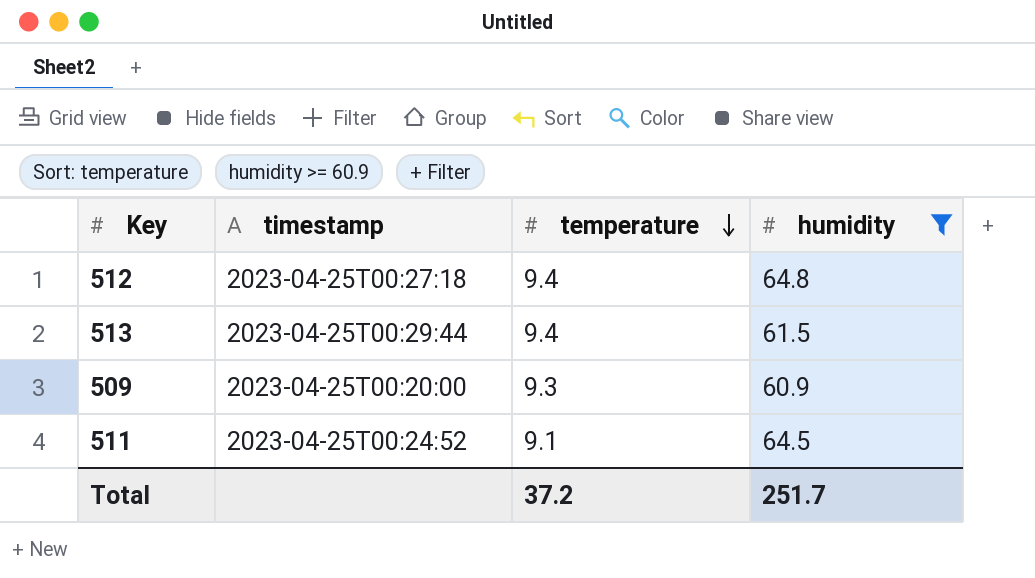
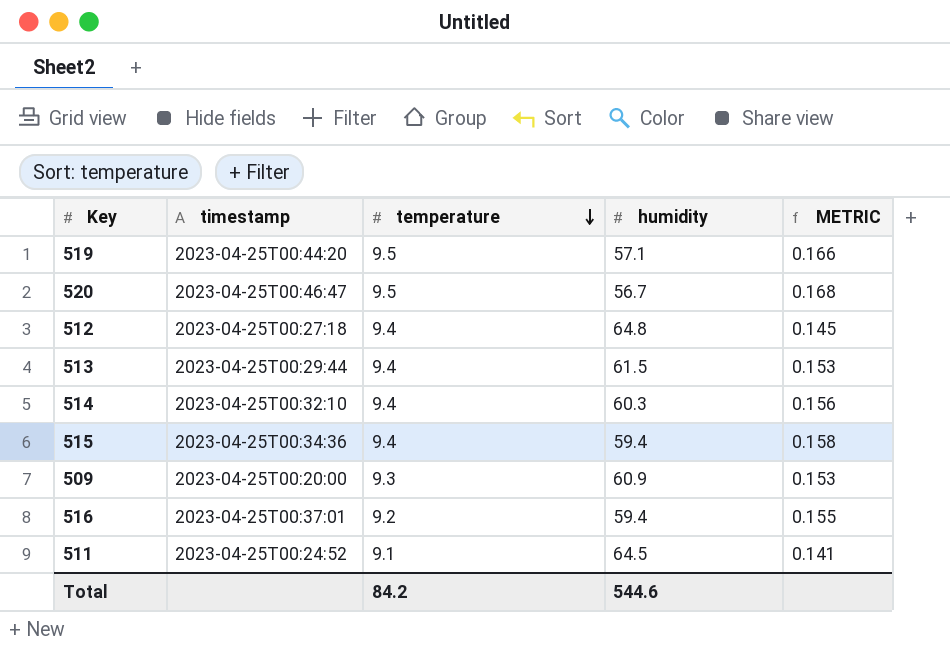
filter: humidity >= 60.9 -> none
column METRIC | formula: none -> [temperature] / [humidity]
Total | temperature: 37.2 -> 84.2
Total | humidity: 251.7 -> 544.6

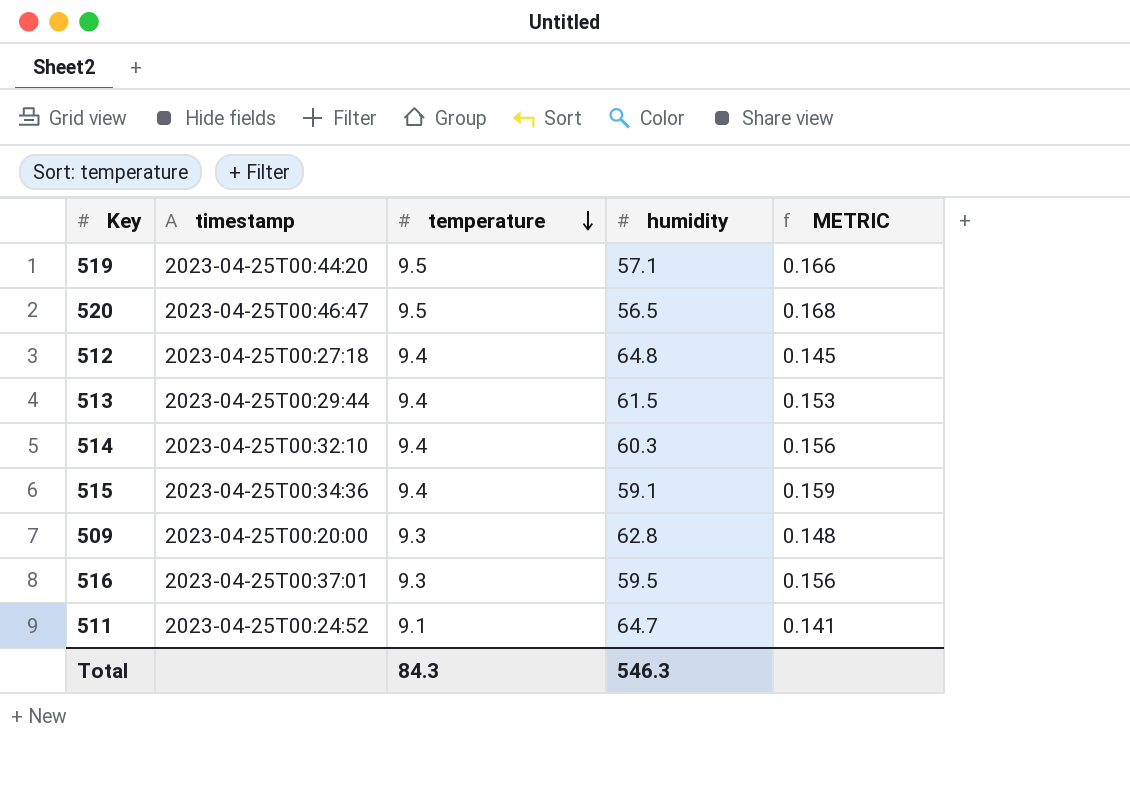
520 | humidity: 56.7 -> 56.5
515 | humidity: 59.4 -> 59.1
515 | METRIC: 0.158 -> 0.159
509 | humidity: 60.9 -> 62.8
509 | METRIC: 0.153 -> 0.148
516 | temperature: 9.2 -> 9.3
516 | humidity: 59.4 -> 59.5
516 | METRIC: 0.155 -> 0.156
511 | humidity: 64.5 -> 64.7
Total | temperature: 84.2 -> 84.3
Total | humidity: 544.6 -> 546.3

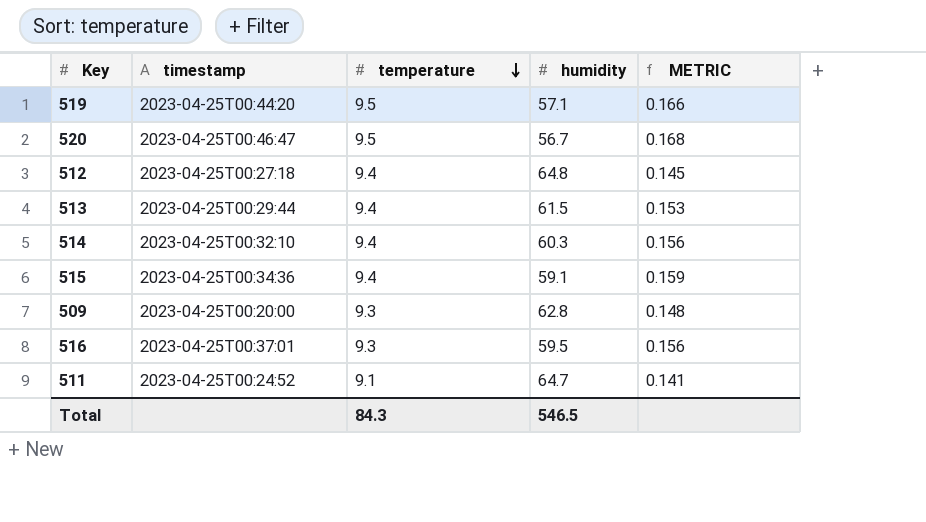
520 | humidity: 56.5 -> 56.7
Total | humidity: 546.3 -> 546.5

